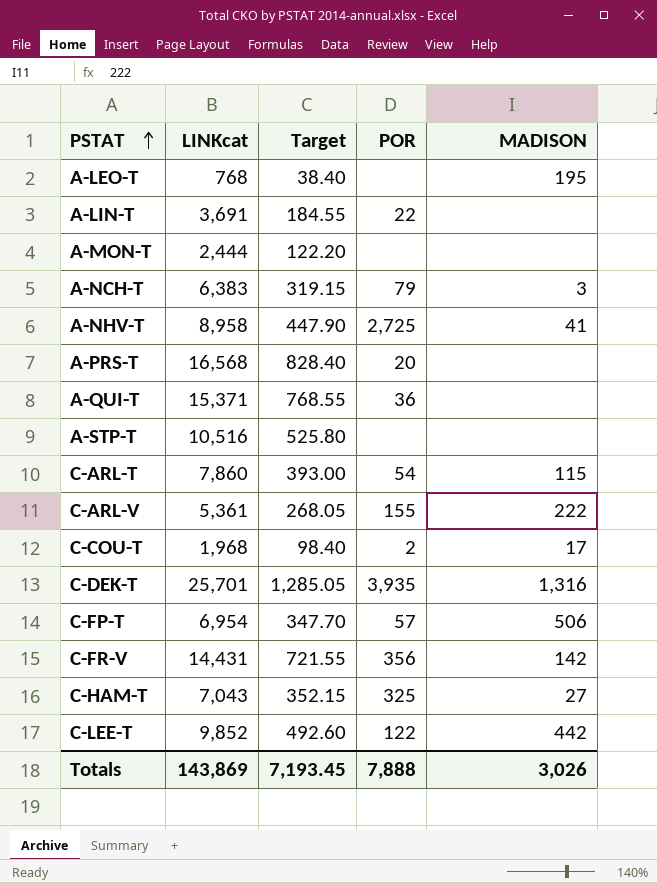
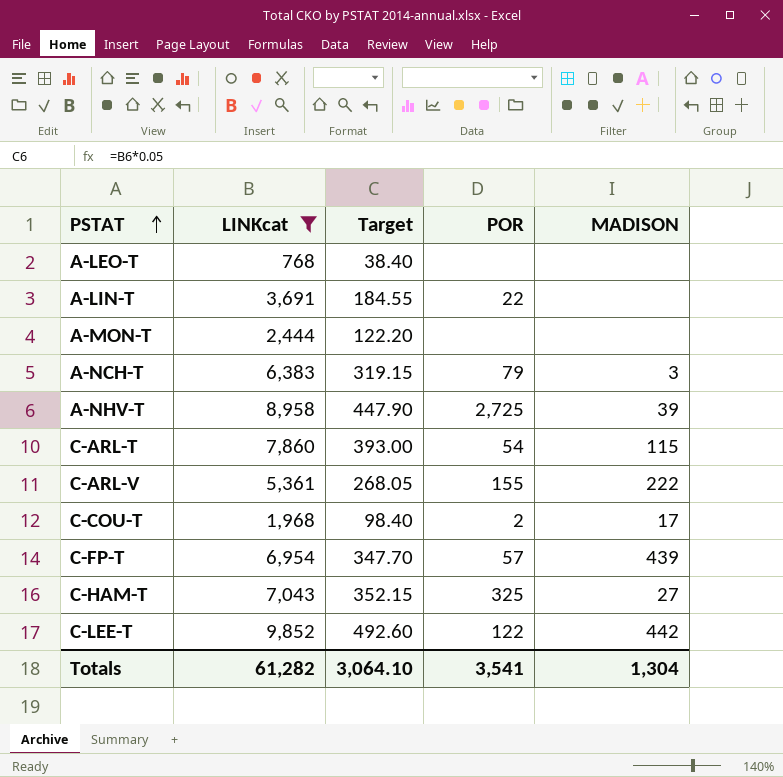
filter: none -> LINKcat <= 9,852
A-LEO-T | MADISON: 195 -> none
A-NHV-T | MADISON: 41 -> 39
C-FP-T | MADISON: 506 -> 439
Totals | LINKcat: 143,869 -> 61,282
Totals | Target: 7,193.45 -> 3,064.10
Totals | POR: 7,888 -> 3,541
Totals | MADISON: 3,026 -> 1,304

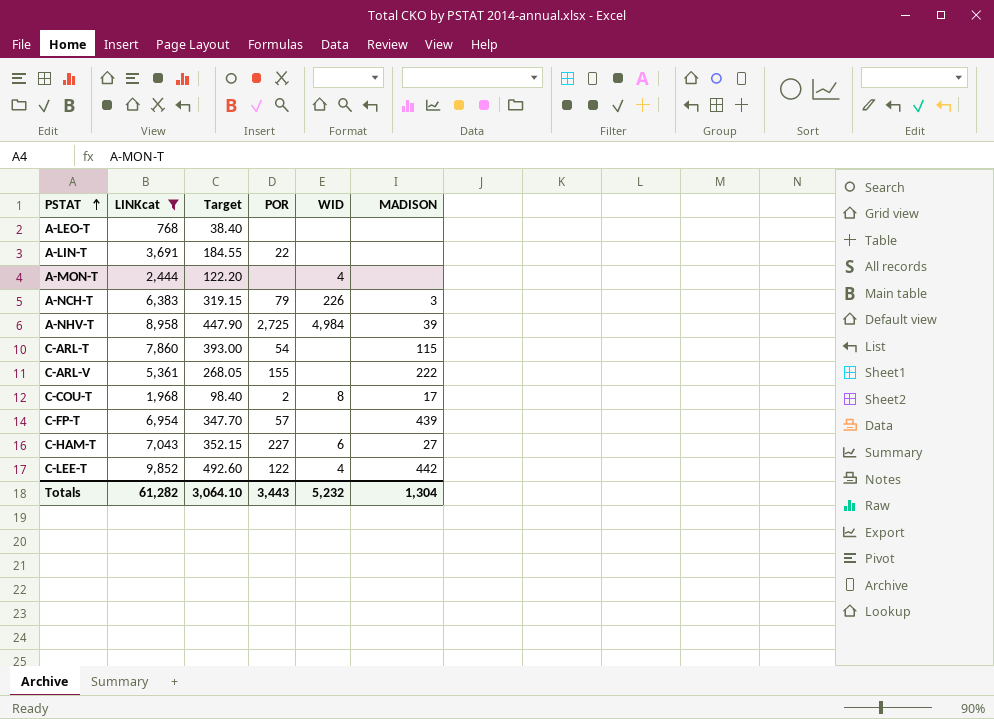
column WID | position: none -> 5
C-HAM-T | POR: 325 -> 227
Totals | POR: 3,541 -> 3,443

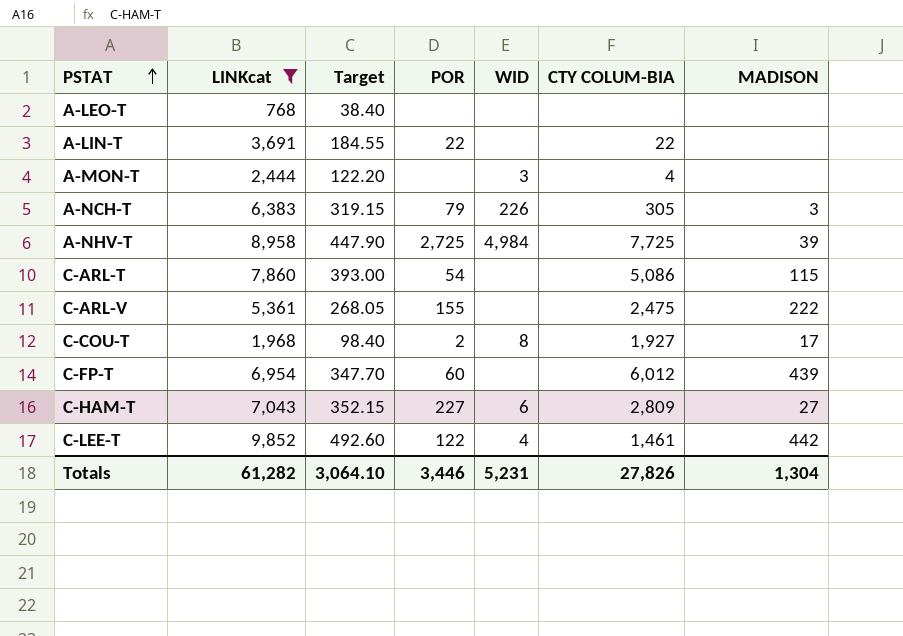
column CTY COLUM-BIA | position: none -> 6
A-MON-T | WID: 4 -> 3
C-FP-T | POR: 57 -> 60
Totals | POR: 3,443 -> 3,446
Totals | WID: 5,232 -> 5,231

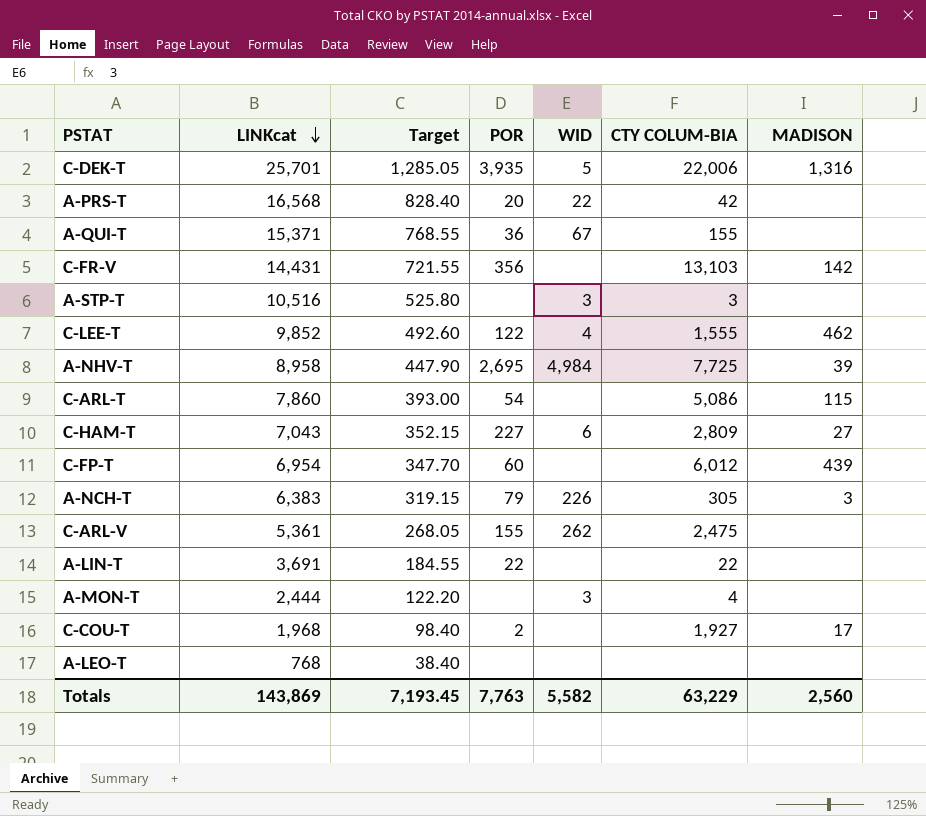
filter: LINKcat <= 9,852 -> none
row order: PSTAT ascending -> LINKcat descending
C-LEE-T | CTY COLUM-BIA: 1,461 -> 1,555
C-LEE-T | MADISON: 442 -> 462
A-NHV-T | POR: 2,725 -> 2,695
C-ARL-V | WID: none -> 262
C-ARL-V | MADISON: 222 -> none
C-COU-T | WID: 8 -> none
Totals | LINKcat: 61,282 -> 143,869
Totals | Target: 3,064.10 -> 7,193.45
Totals | POR: 3,446 -> 7,763
Totals | WID: 5,231 -> 5,582
Totals | CTY COLUM-BIA: 27,826 -> 63,229
Totals | MADISON: 1,304 -> 2,560

